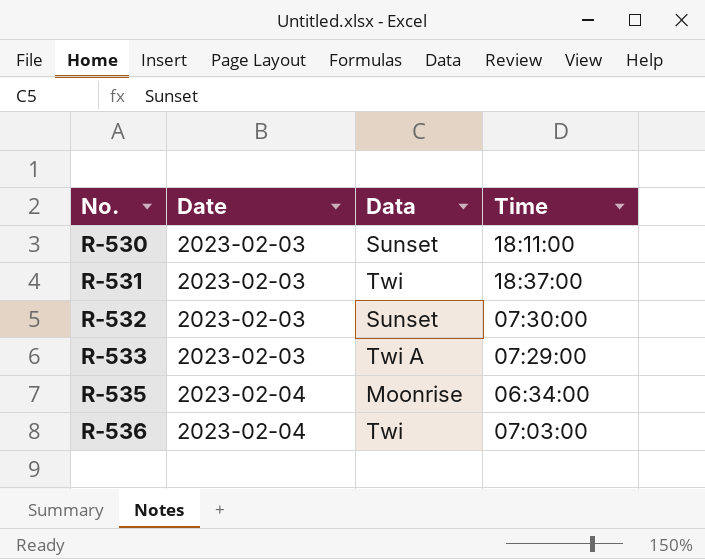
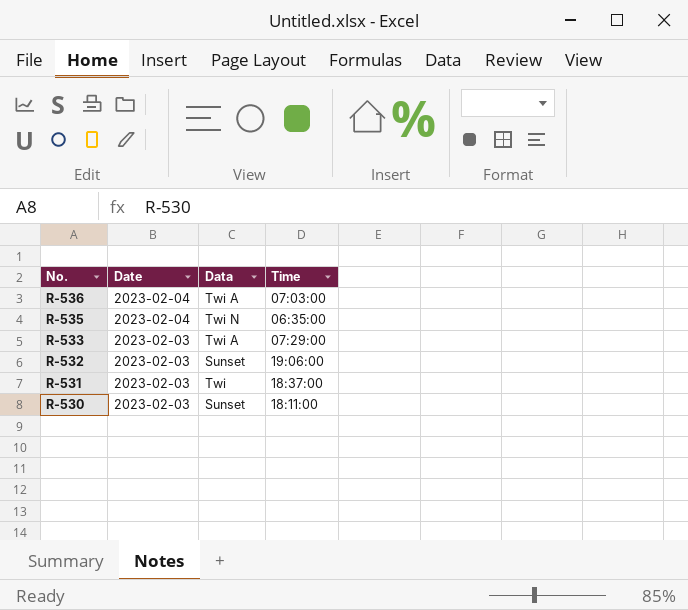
row order: No. ascending -> No. descending
R-536 | Data: Twi -> Twi A
R-535 | Data: Moonrise -> Twi N
R-535 | Time: 06:34:00 -> 06:35:00
R-532 | Time: 07:30:00 -> 19:06:00

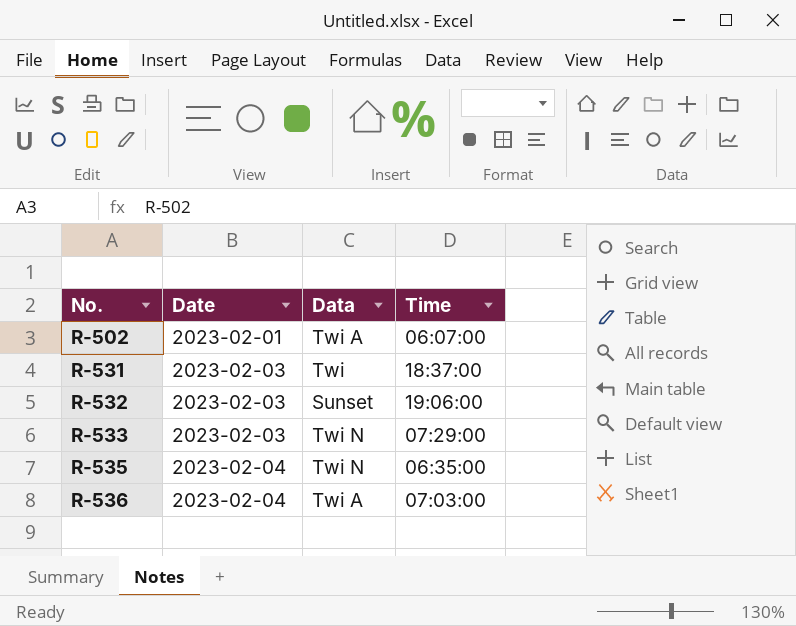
row order: No. descending -> No. ascending
row R-530: 2023-02-03 | Sunset | 18:11:00 -> none
row R-502: none -> 2023-02-01 | Twi A | 06:07:00
R-533 | Data: Twi A -> Twi N

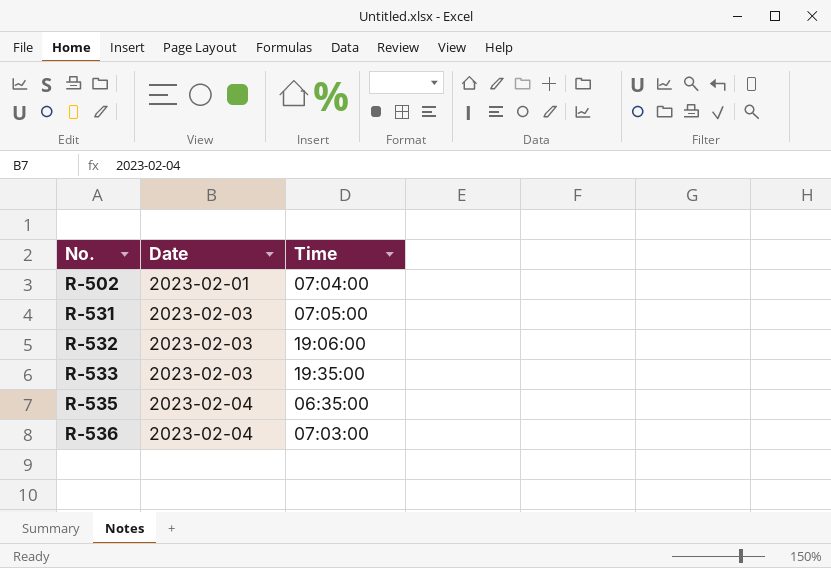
column Data | position: 3 -> none
R-502 | Time: 06:07:00 -> 07:04:00
R-531 | Time: 18:37:00 -> 07:05:00
R-533 | Time: 07:29:00 -> 19:35:00

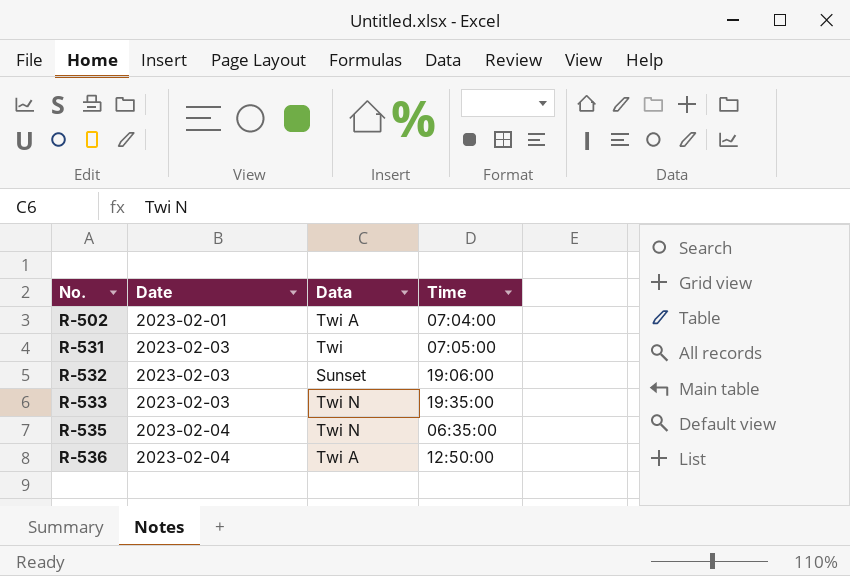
column Data | position: none -> 3
R-536 | Time: 07:03:00 -> 12:50:00

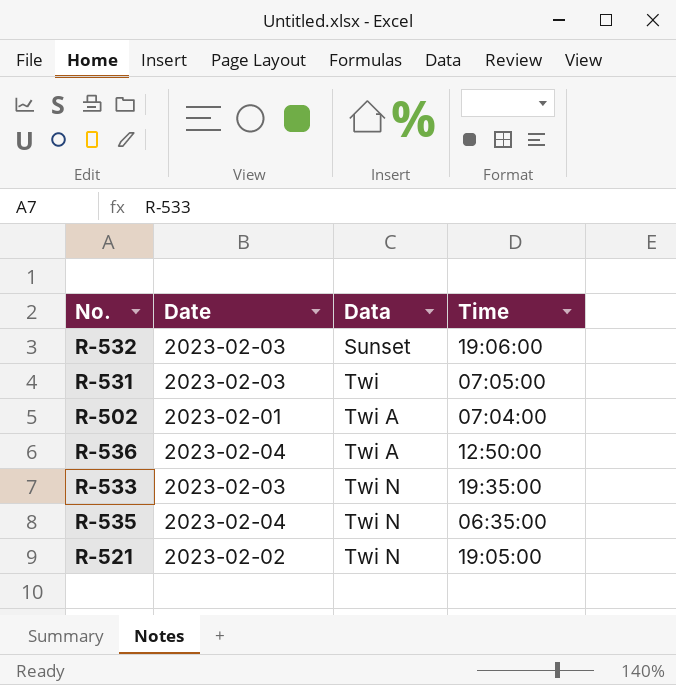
row order: No. ascending -> Data ascending
row R-521: none -> 2023-02-02 | Twi N | 19:05:00

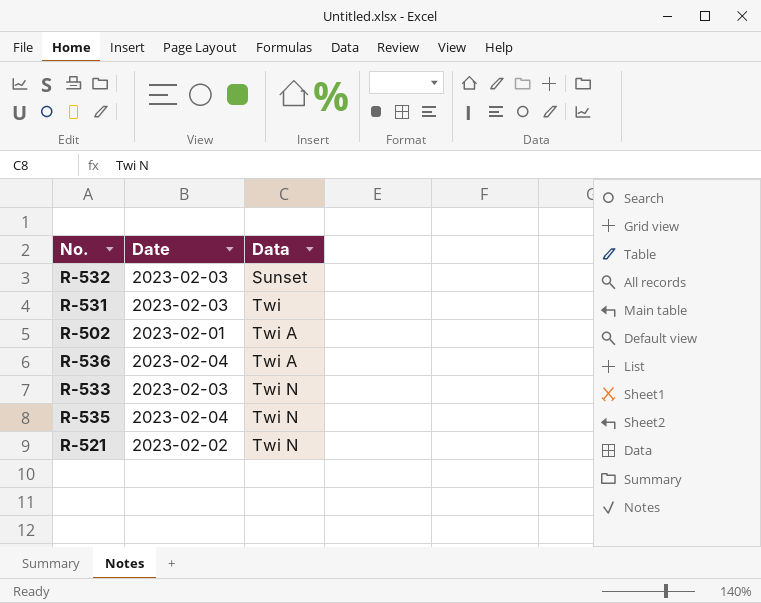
column Time | position: 4 -> none

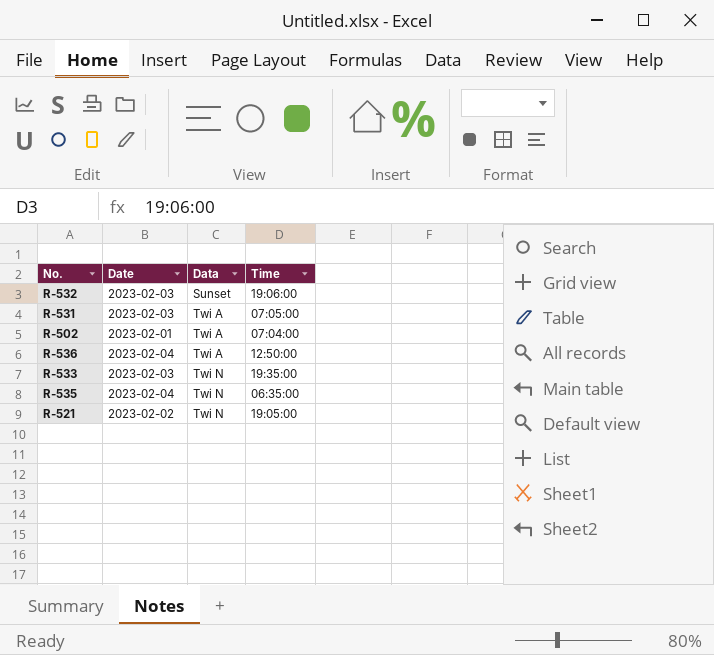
column Time | position: none -> 4
R-531 | Data: Twi -> Twi A

